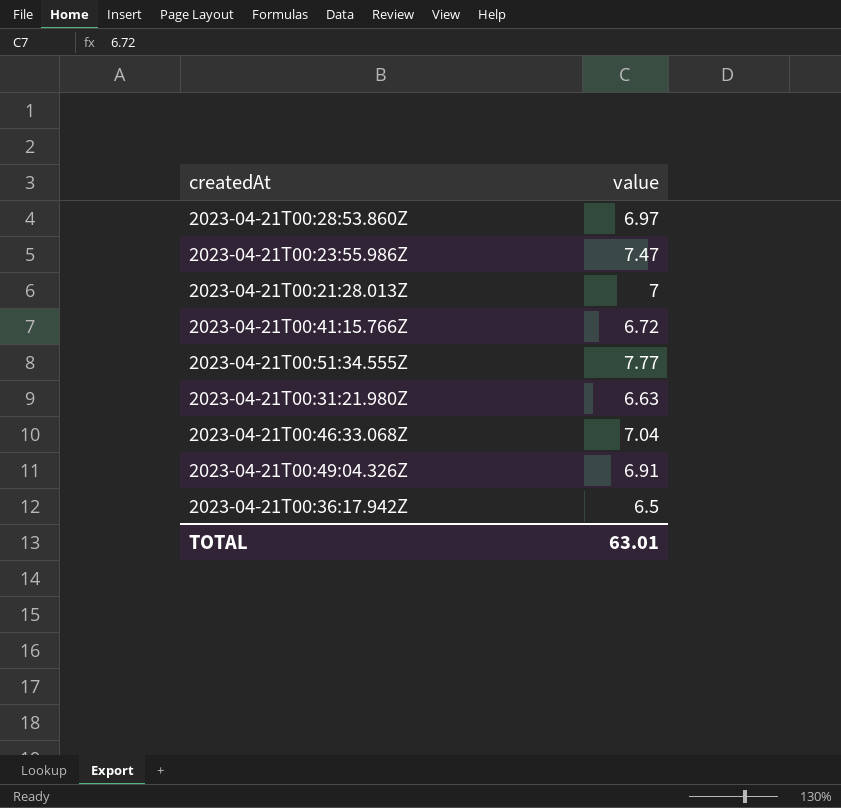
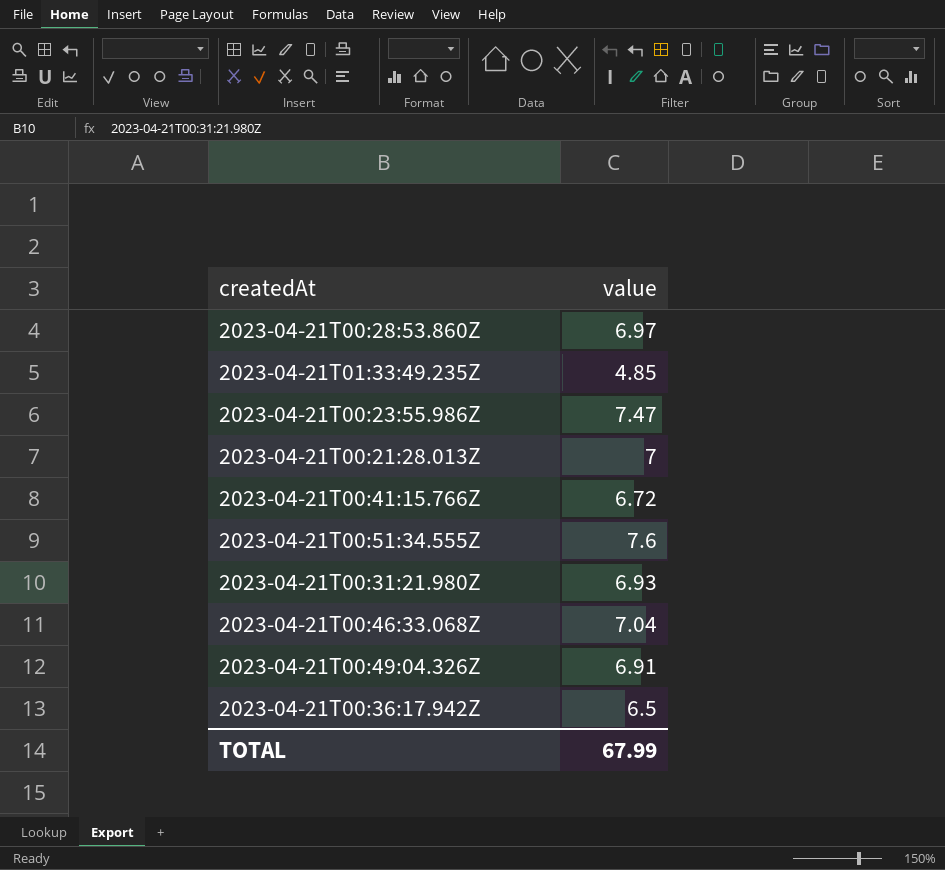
row 2023-04-21T01:33:49.235Z: none -> 4.85
2023-04-21T00:51:34.555Z | value: 7.77 -> 7.6
2023-04-21T00:31:21.980Z | value: 6.63 -> 6.93
TOTAL | value: 63.01 -> 67.99

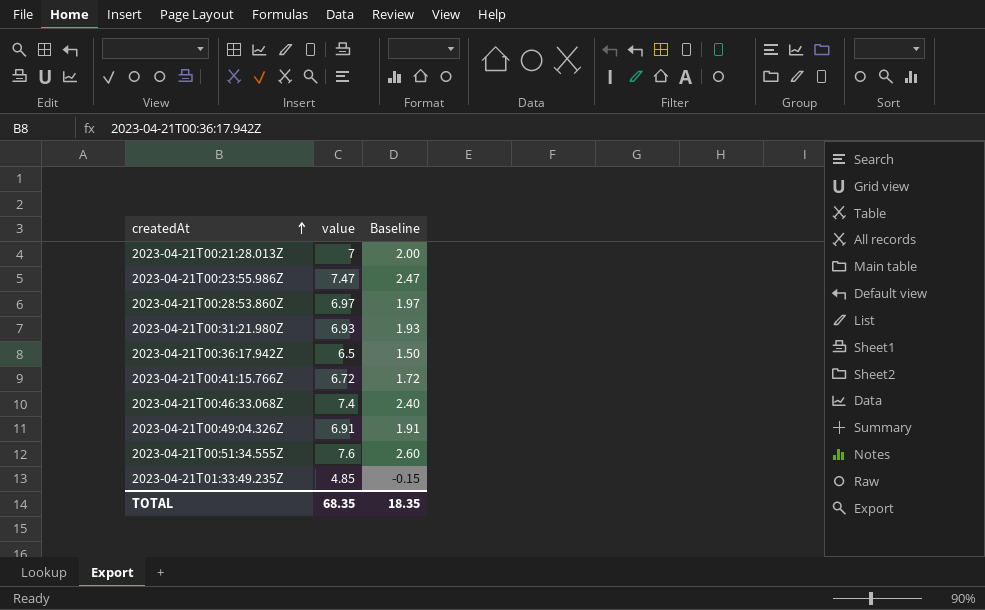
row order: none -> createdAt ascending
column Baseline | formula: none -> [value] - 5
2023-04-21T00:46:33.068Z | value: 7.04 -> 7.4
TOTAL | value: 67.99 -> 68.35

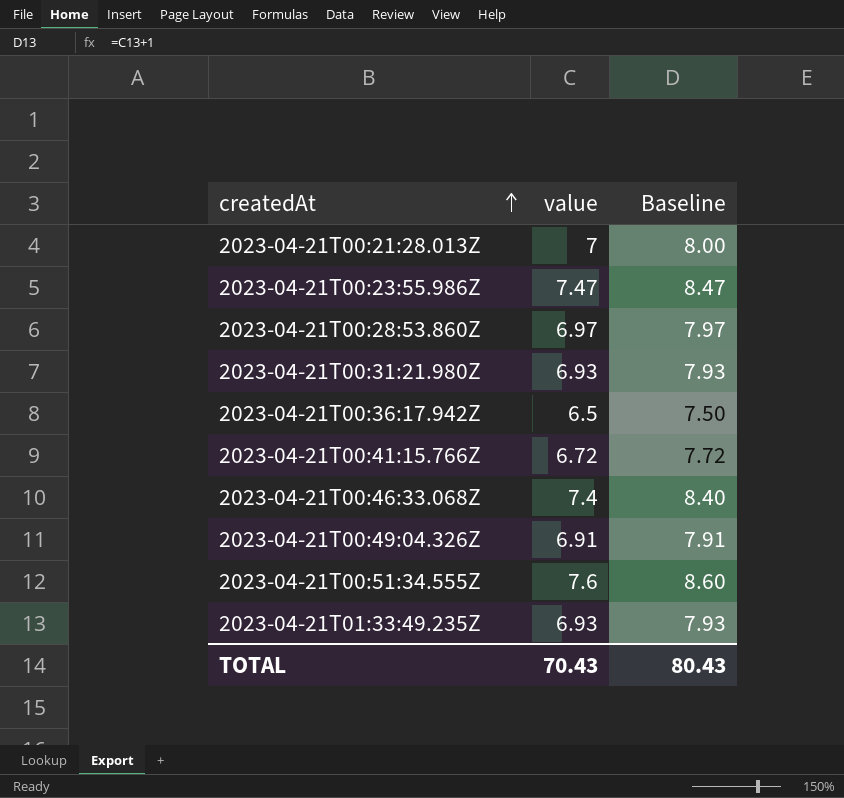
column Baseline | formula: [value] - 5 -> [value] + 1
2023-04-21T01:33:49.235Z | value: 4.85 -> 6.93
TOTAL | value: 68.35 -> 70.43
TOTAL | Baseline: 18.35 -> 80.43

